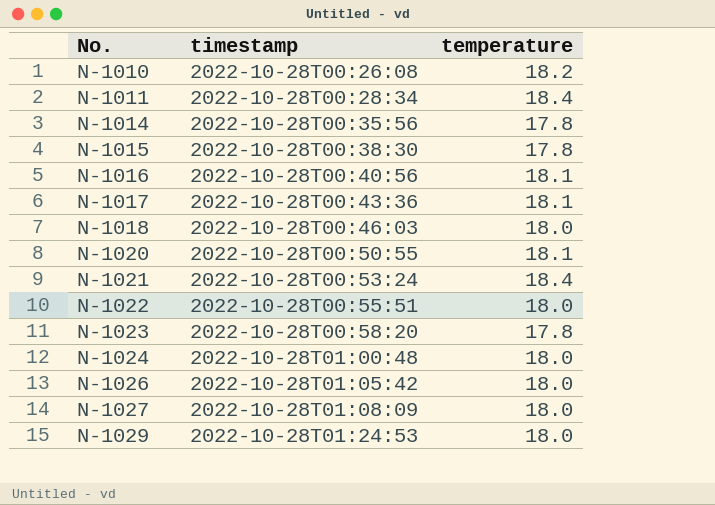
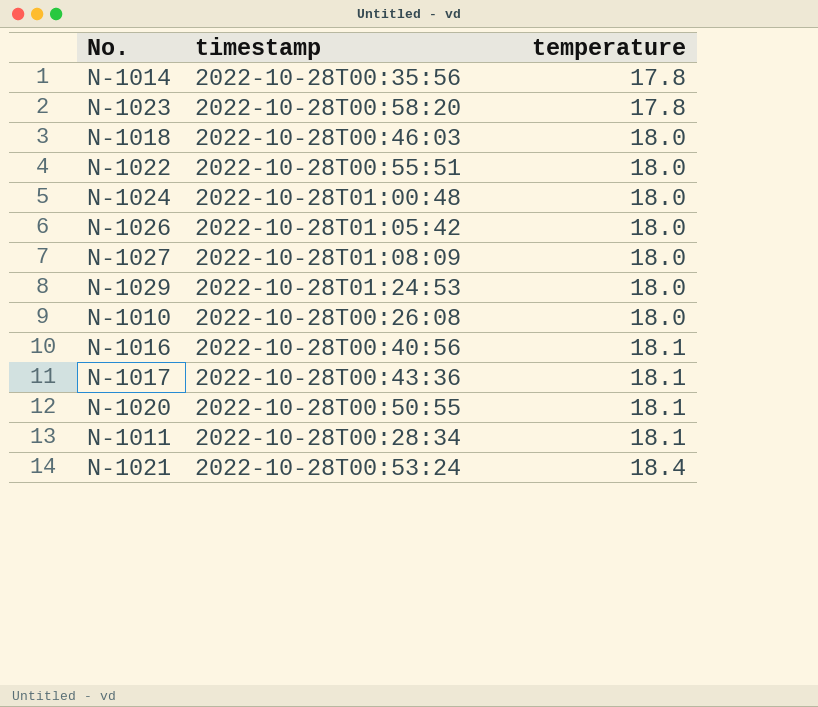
row order: No. ascending -> temperature ascending
row N-1015: 2022-10-28T00:38:30 | 17.8 -> none
N-1010 | temperature: 18.2 -> 18.0
N-1011 | temperature: 18.4 -> 18.1

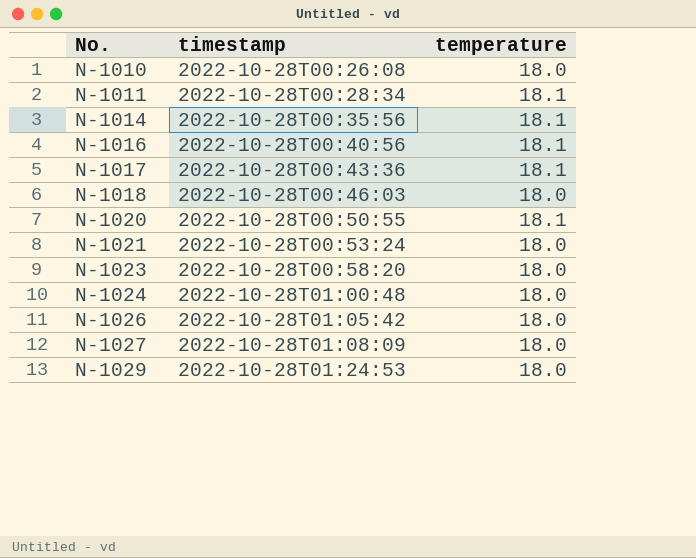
row order: temperature ascending -> No. ascending
row N-1022: 2022-10-28T00:55:51 | 18.0 -> none
N-1014 | temperature: 17.8 -> 18.1
N-1021 | temperature: 18.4 -> 18.0
N-1023 | temperature: 17.8 -> 18.0

